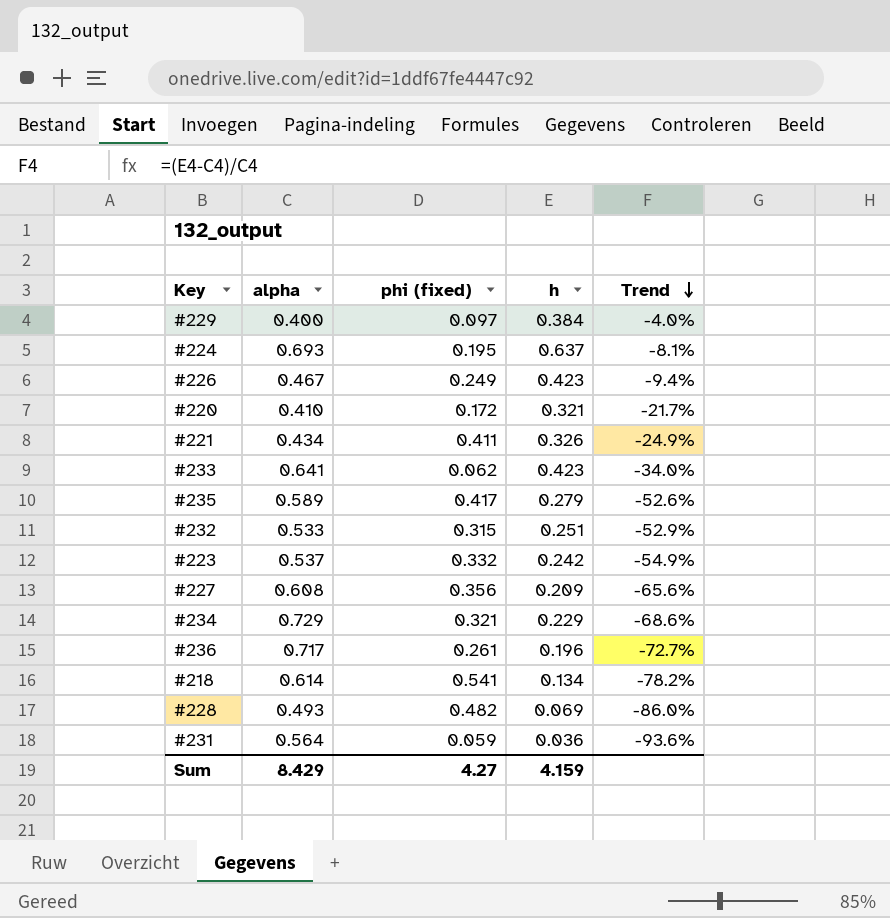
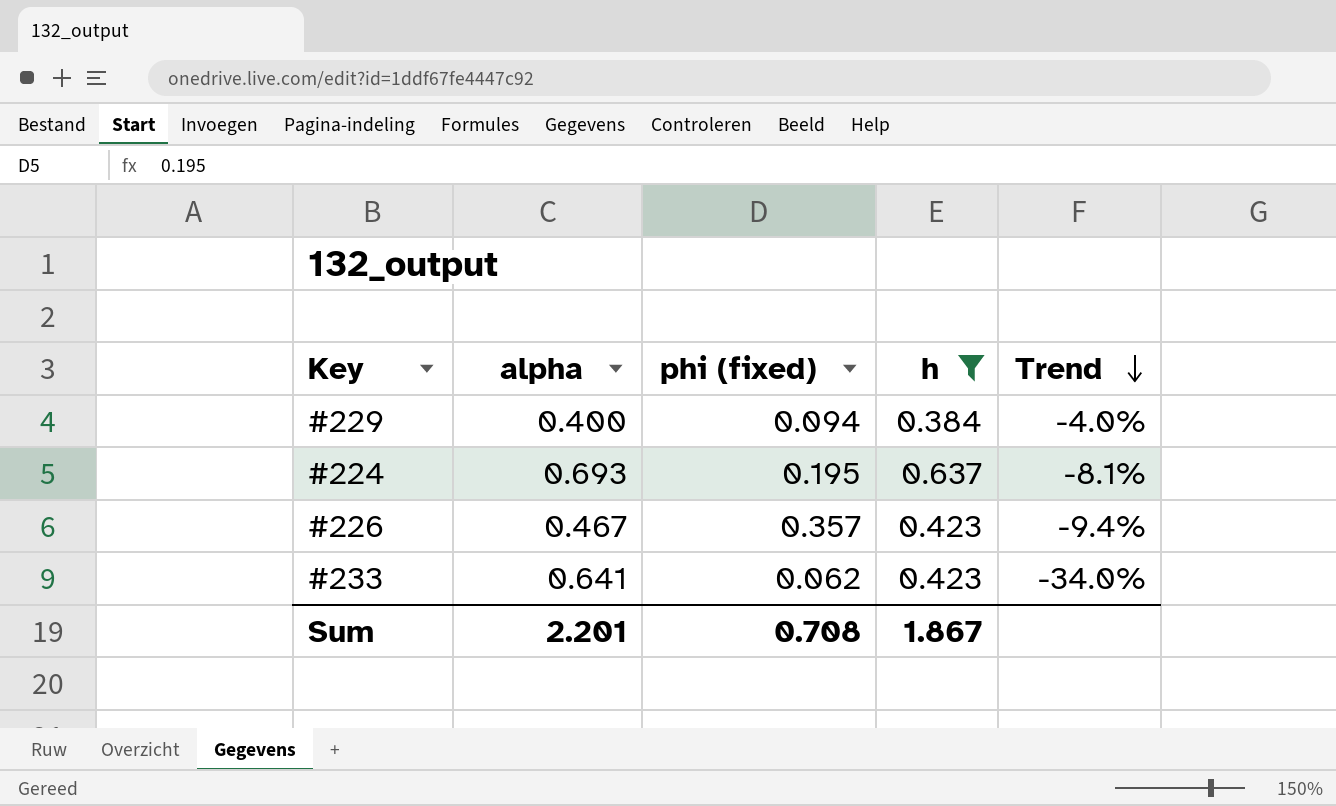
filter: none -> h >= 0.384
#229 | phi (fixed): 0.097 -> 0.094
#226 | phi (fixed): 0.249 -> 0.357
Sum | alpha: 8.429 -> 2.201
Sum | phi (fixed): 4.27 -> 0.708
Sum | h: 4.159 -> 1.867

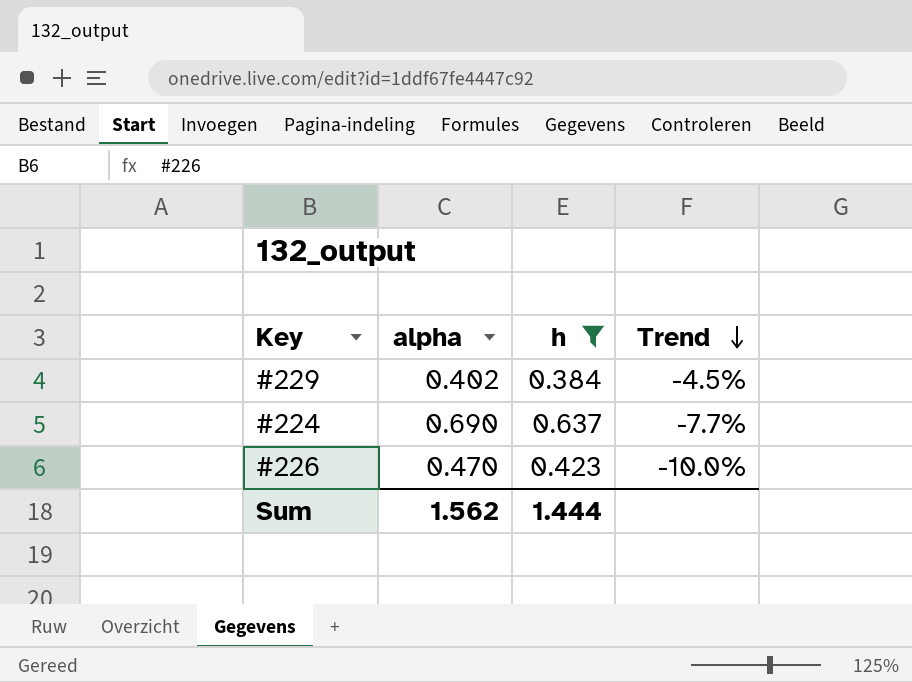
column phi (fixed) | position: 3 -> none
row #233: 0.641 | 0.062 | 0.423 | -34.0% -> none
#229 | alpha: 0.400 -> 0.402
#229 | Trend: -4.0% -> -4.5%
#224 | alpha: 0.693 -> 0.690
#224 | Trend: -8.1% -> -7.7%
#226 | alpha: 0.467 -> 0.470
#226 | Trend: -9.4% -> -10.0%
Sum | alpha: 2.201 -> 1.562
Sum | h: 1.867 -> 1.444

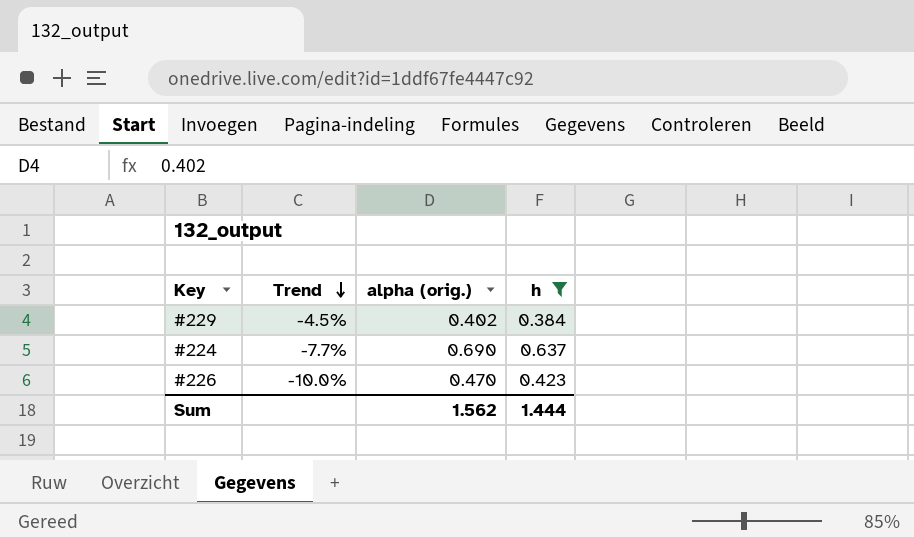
column Trend | position: 4 -> 2
column name: alpha -> alpha (orig.)

